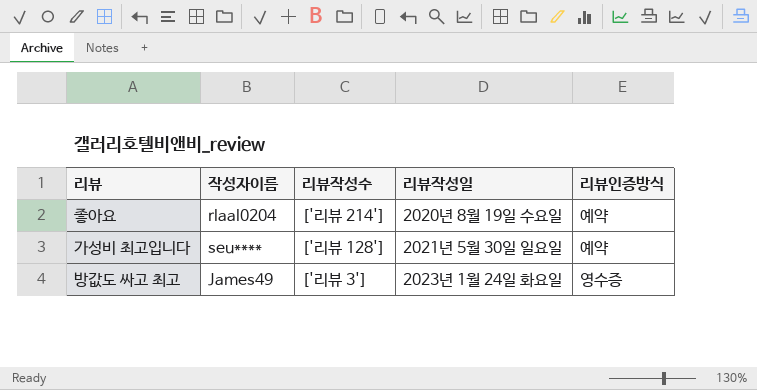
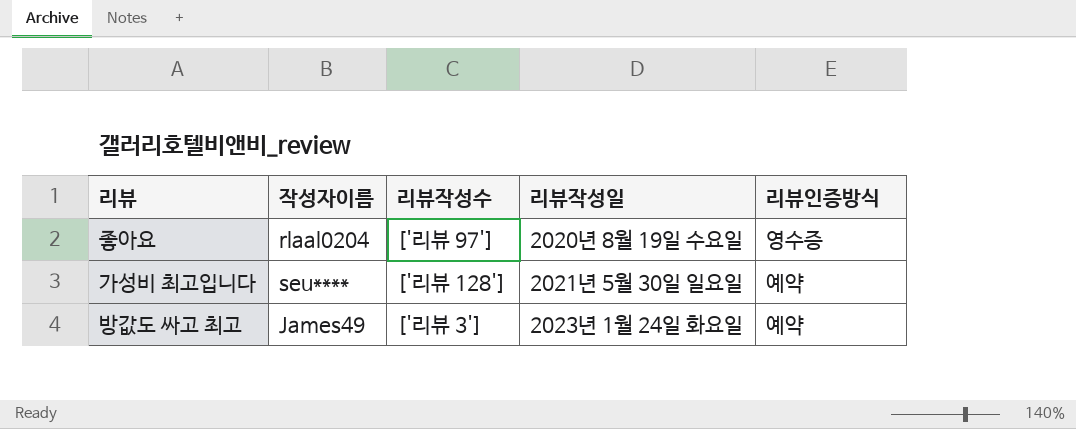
좋아요 | 리뷰작성수: ['리뷰 214'] -> ['리뷰 97']
좋아요 | 리뷰인증방식: 예약 -> 영수증
방값도 싸고 최고 | 리뷰인증방식: 영수증 -> 예약

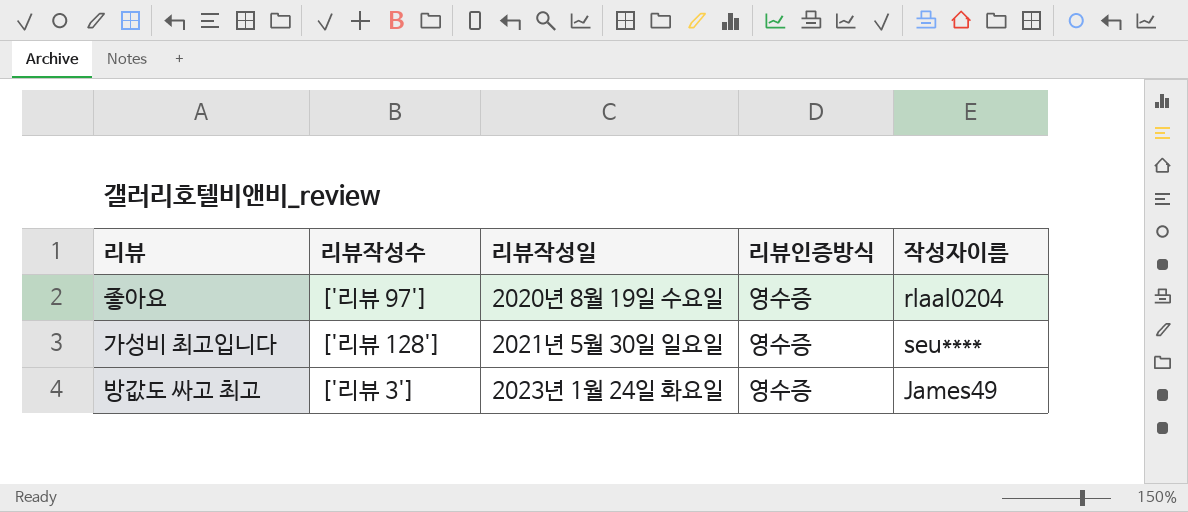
column 작성자이름 | position: 2 -> 5
가성비 최고입니다 | 리뷰인증방식: 예약 -> 영수증
방값도 싸고 최고 | 리뷰인증방식: 예약 -> 영수증

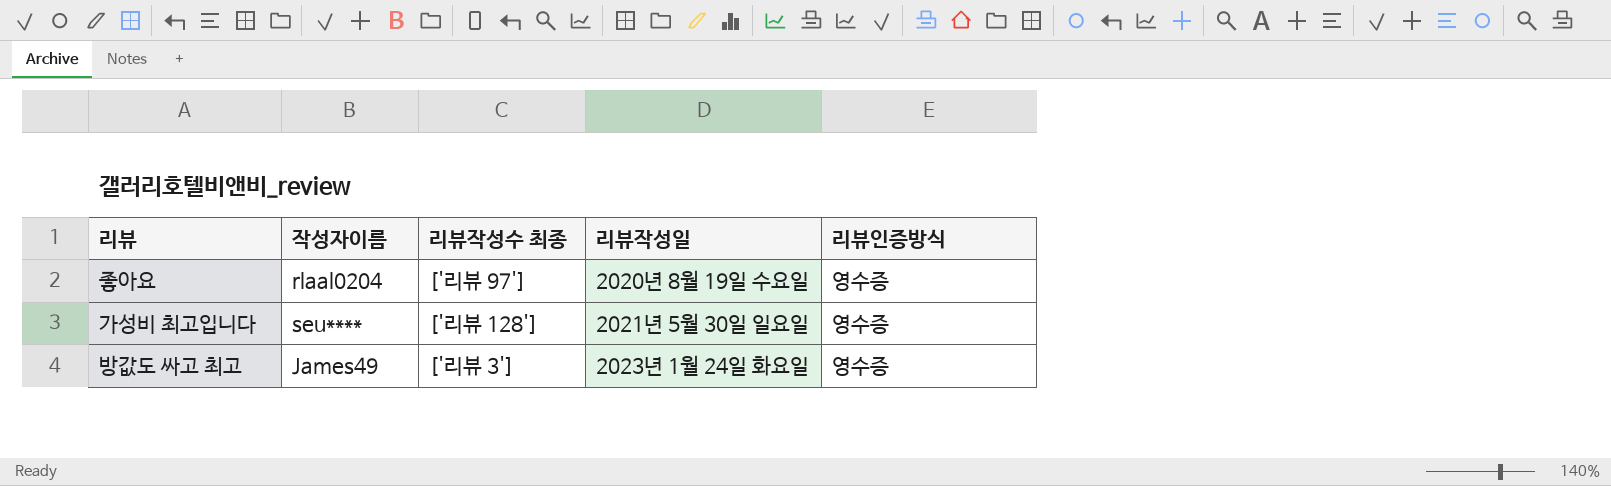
column 작성자이름 | position: 5 -> 2
column name: 리뷰작성수 -> 리뷰작성수 최종

